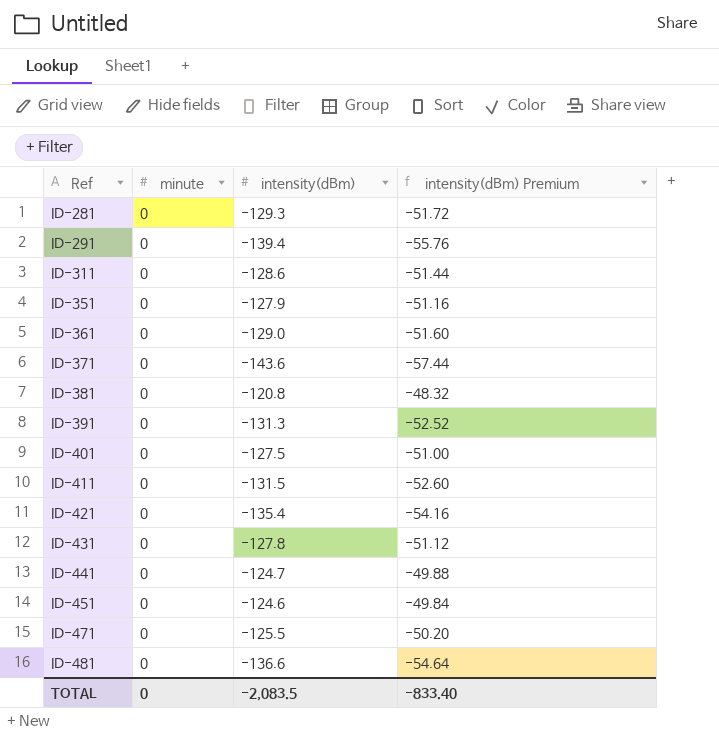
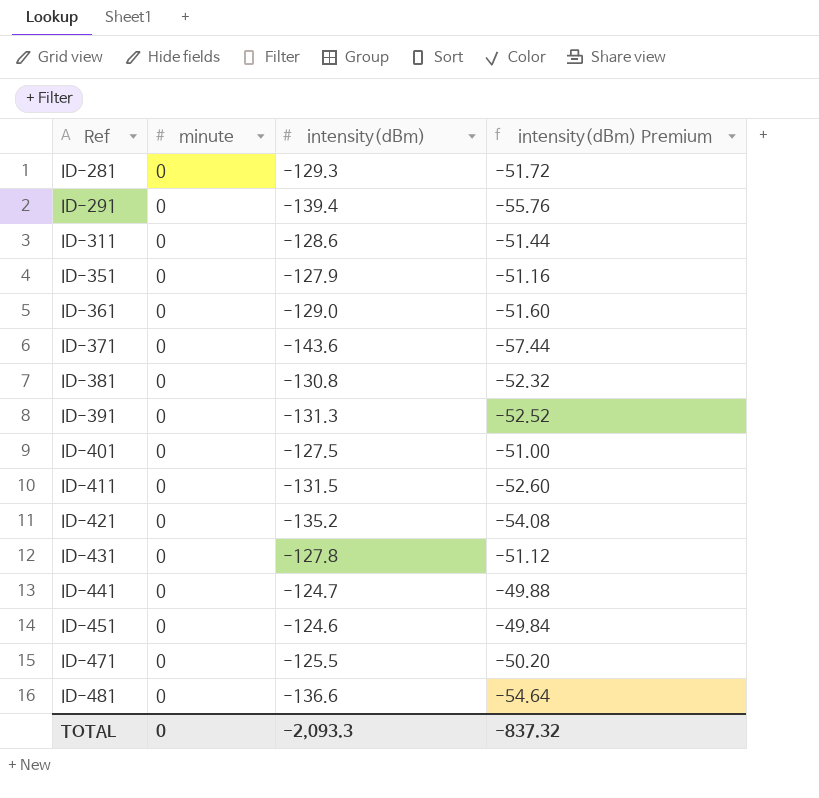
ID-381 | intensity(dBm): -120.8 -> -130.8
ID-381 | intensity(dBm) Premium: -48.32 -> -52.32
ID-421 | intensity(dBm): -135.4 -> -135.2
ID-421 | intensity(dBm) Premium: -54.16 -> -54.08
TOTAL | intensity(dBm): -2,083.5 -> -2,093.3
TOTAL | intensity(dBm) Premium: -833.40 -> -837.32

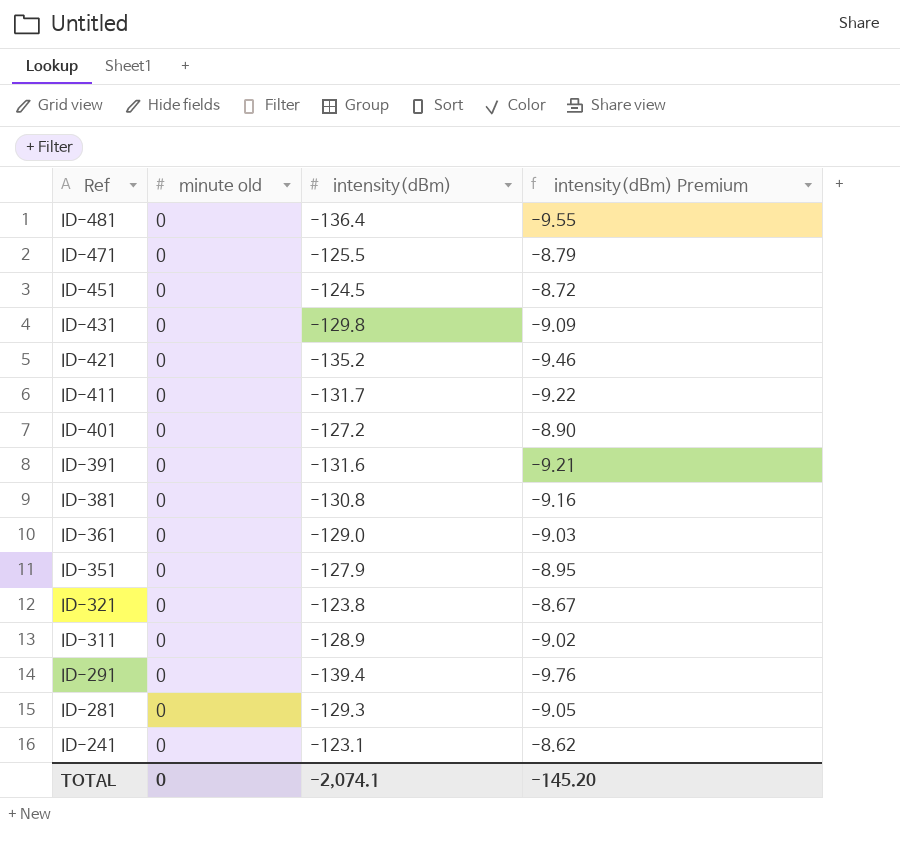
row order: Ref ascending -> Ref descending
column name: minute -> minute old
column intensity(dBm) Premium | formula: [intensity(dBm)] * 0.4 -> [intensity(dBm)] * 0.07
row ID-371: 0 | -143.6 | -57.44 -> none
row ID-441: 0 | -124.7 | -49.88 -> none
ID-481 | intensity(dBm): -136.6 -> -136.4
ID-451 | intensity(dBm): -124.6 -> -124.5
ID-431 | intensity(dBm): -127.8 -> -129.8
ID-411 | intensity(dBm): -131.5 -> -131.7
ID-401 | intensity(dBm): -127.5 -> -127.2
ID-391 | intensity(dBm): -131.3 -> -131.6
row ID-321: none -> 0 | -123.8 | -8.67
ID-311 | intensity(dBm): -128.6 -> -128.9
row ID-241: none -> 0 | -123.1 | -8.62
TOTAL | intensity(dBm): -2,093.3 -> -2,074.1
TOTAL | intensity(dBm) Premium: -837.32 -> -145.20

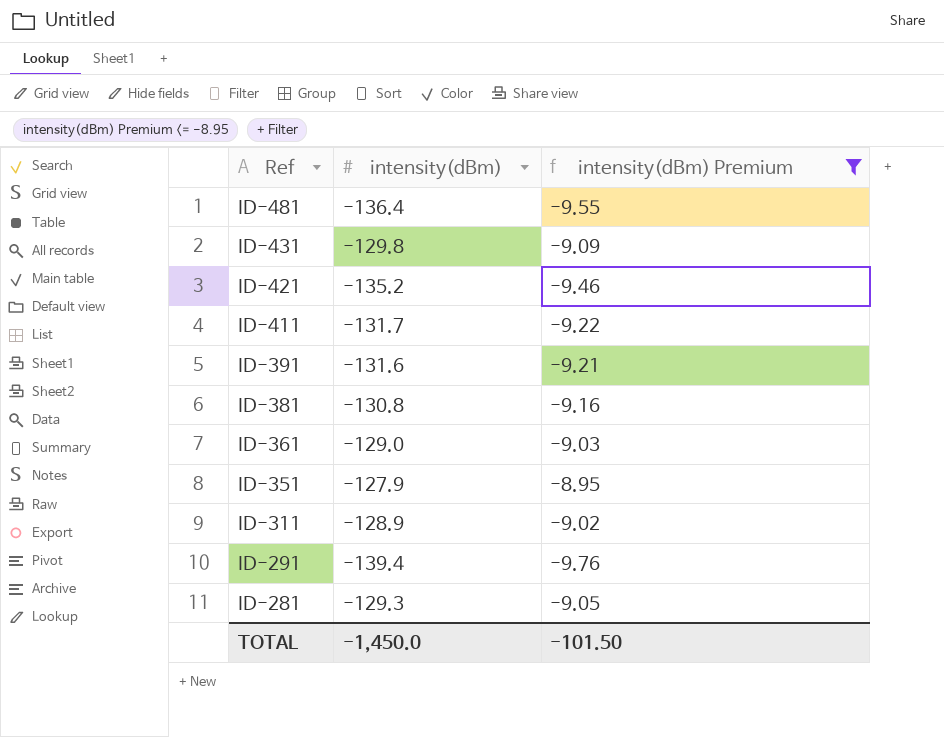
filter: none -> intensity(dBm) Premium <= -8.95
column minute old | position: 2 -> none
TOTAL | intensity(dBm): -2,074.1 -> -1,450.0
TOTAL | intensity(dBm) Premium: -145.20 -> -101.50

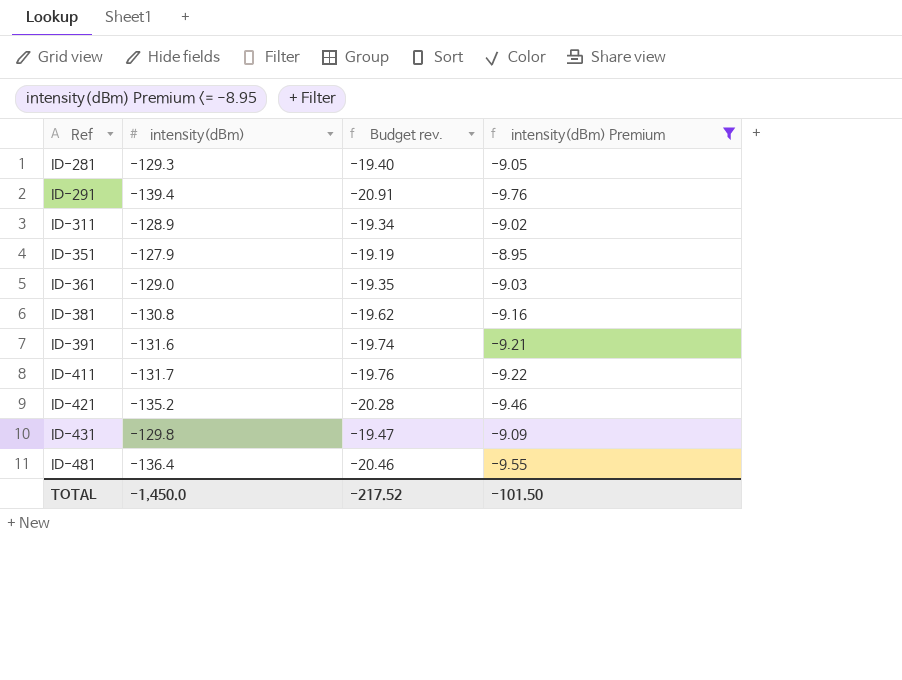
row order: Ref descending -> Ref ascending
column Budget rev. | formula: none -> [intensity(dBm)] * 0.15

